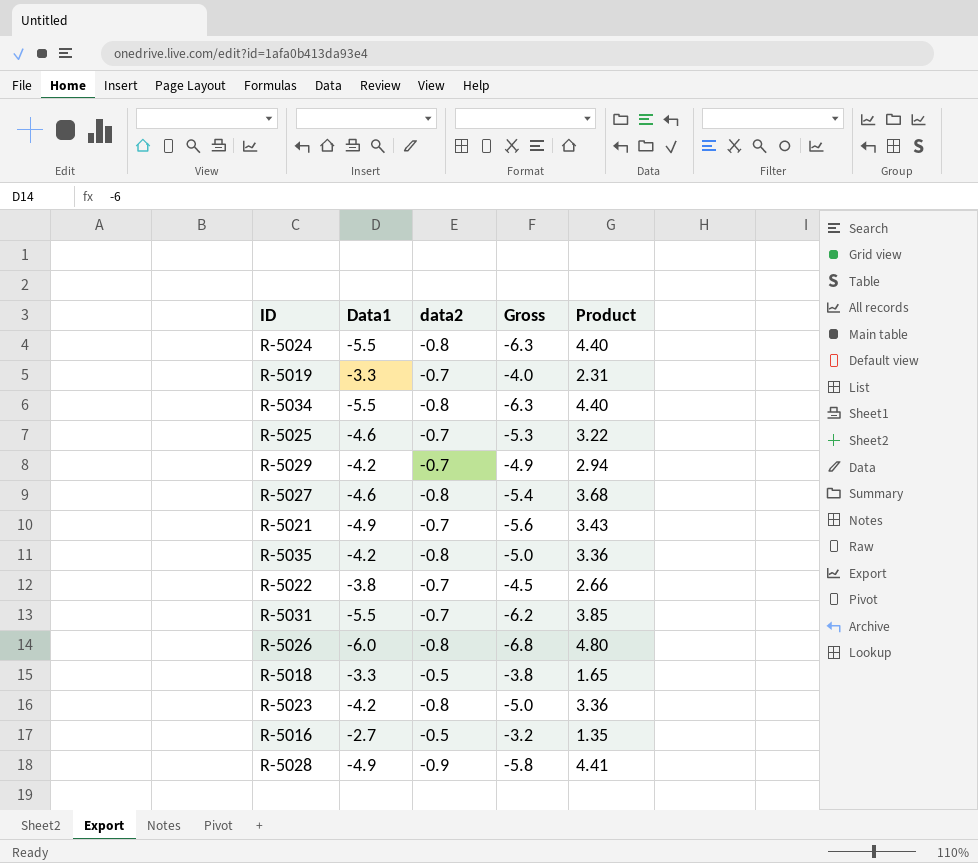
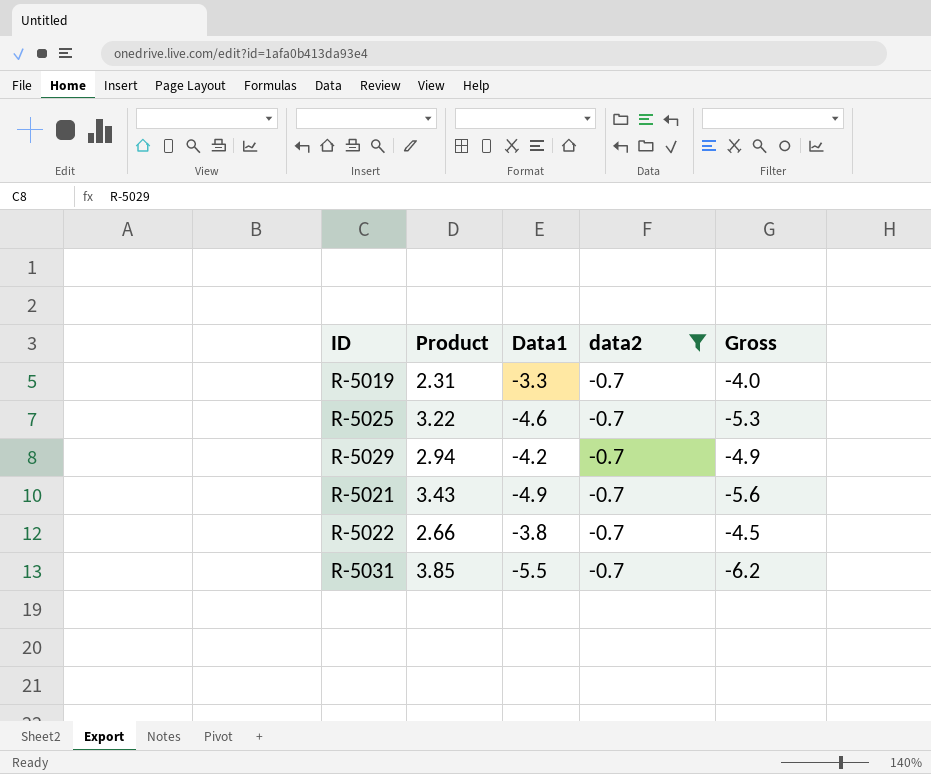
filter: none -> data2 = -0.7
column Product | position: 5 -> 2

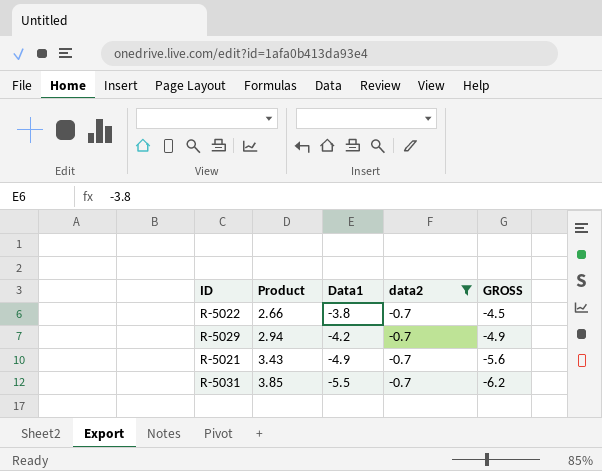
row order: none -> Product ascending
column name: Gross -> GROSS
row R-5019: 2.31 | -3.3 | -0.7 | -4.0 -> none
row R-5025: 3.22 | -4.6 | -0.7 | -5.3 -> none

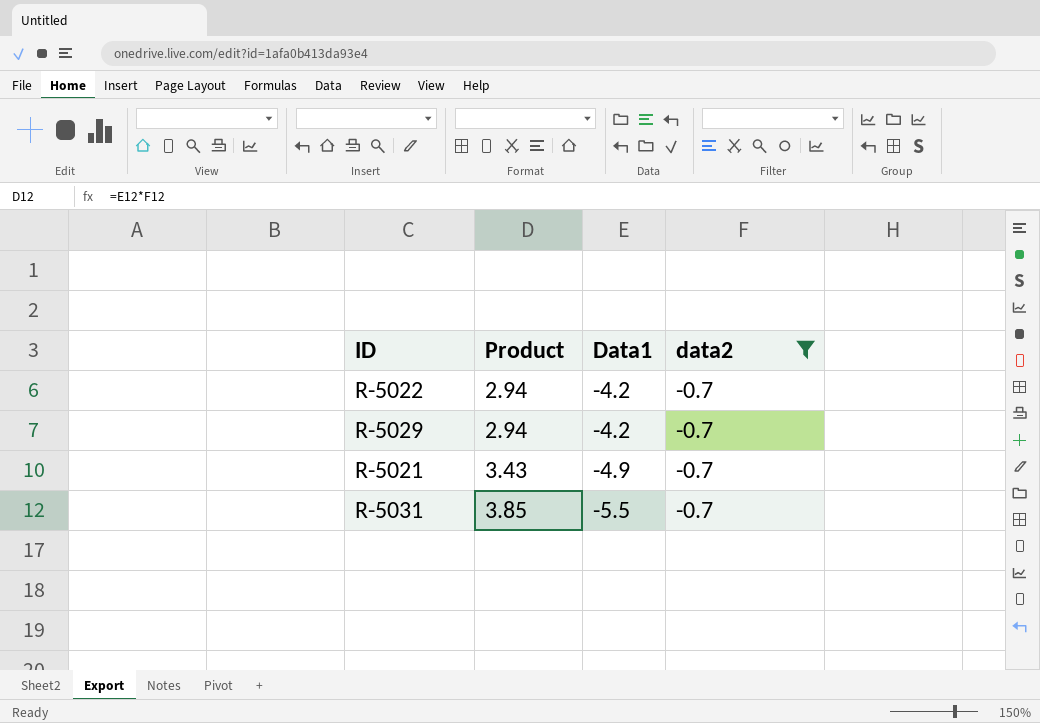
column GROSS | formula: [Data1] + [data2] -> none
R-5022 | Product: 2.66 -> 2.94
R-5022 | Data1: -3.8 -> -4.2

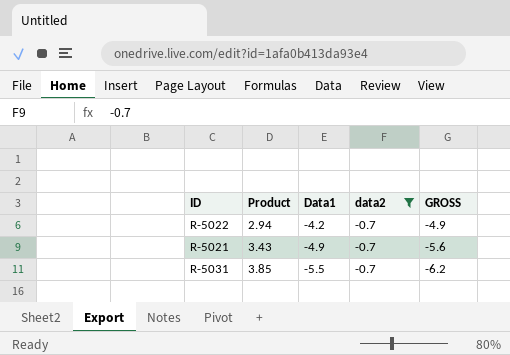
column GROSS | formula: none -> [Data1] + [data2]
row R-5029: 2.94 | -4.2 | -0.7 -> none

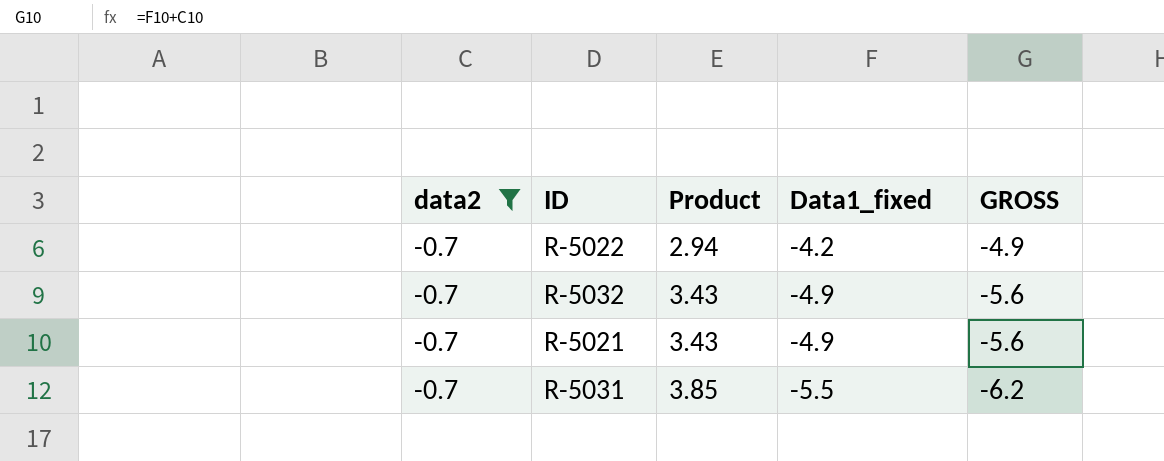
column data2 | position: 4 -> 1
column name: Data1 -> Data1_fixed
row R-5032: none -> -0.7 | 3.43 | -4.9 | -5.6

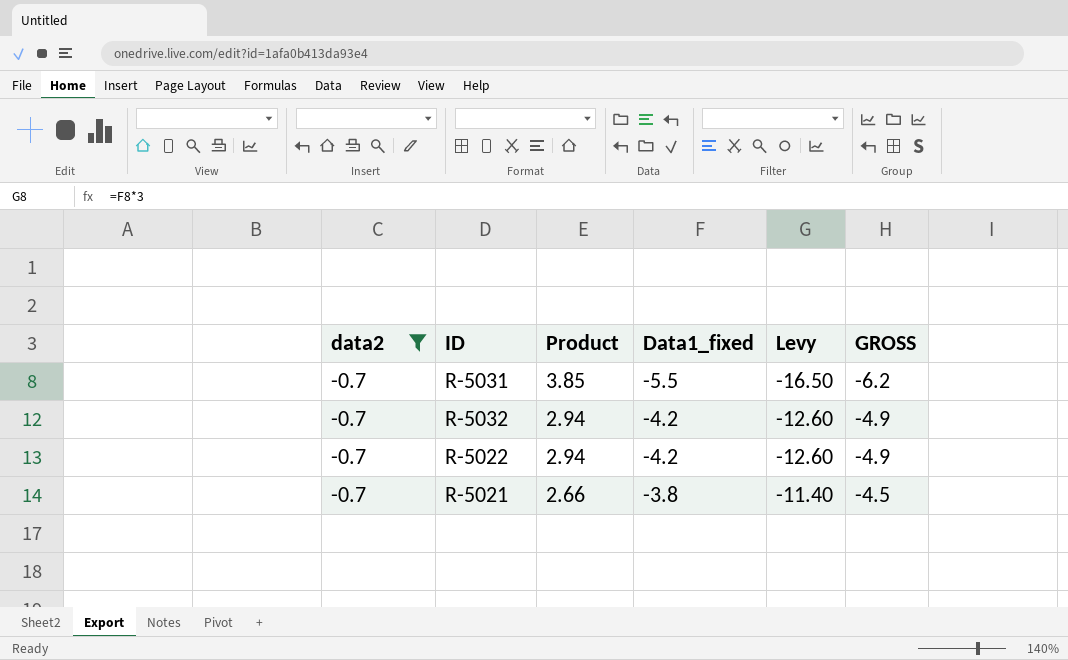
row order: Product ascending -> Product descending
column Levy | formula: none -> [Data1_fixed] * 3
R-5032 | Product: 3.43 -> 2.94
R-5032 | Data1_fixed: -4.9 -> -4.2
R-5032 | GROSS: -5.6 -> -4.9
R-5021 | Product: 3.43 -> 2.66
R-5021 | Data1_fixed: -4.9 -> -3.8
R-5021 | GROSS: -5.6 -> -4.5

